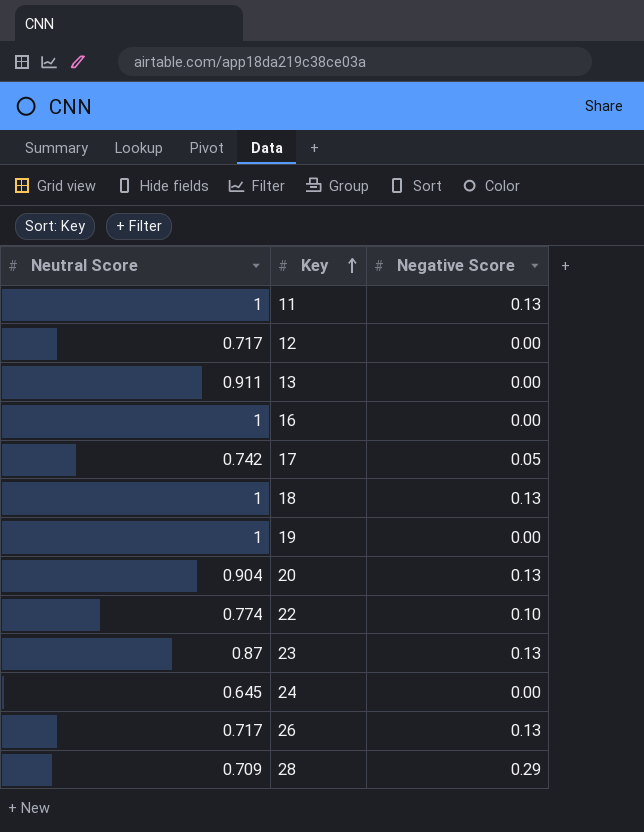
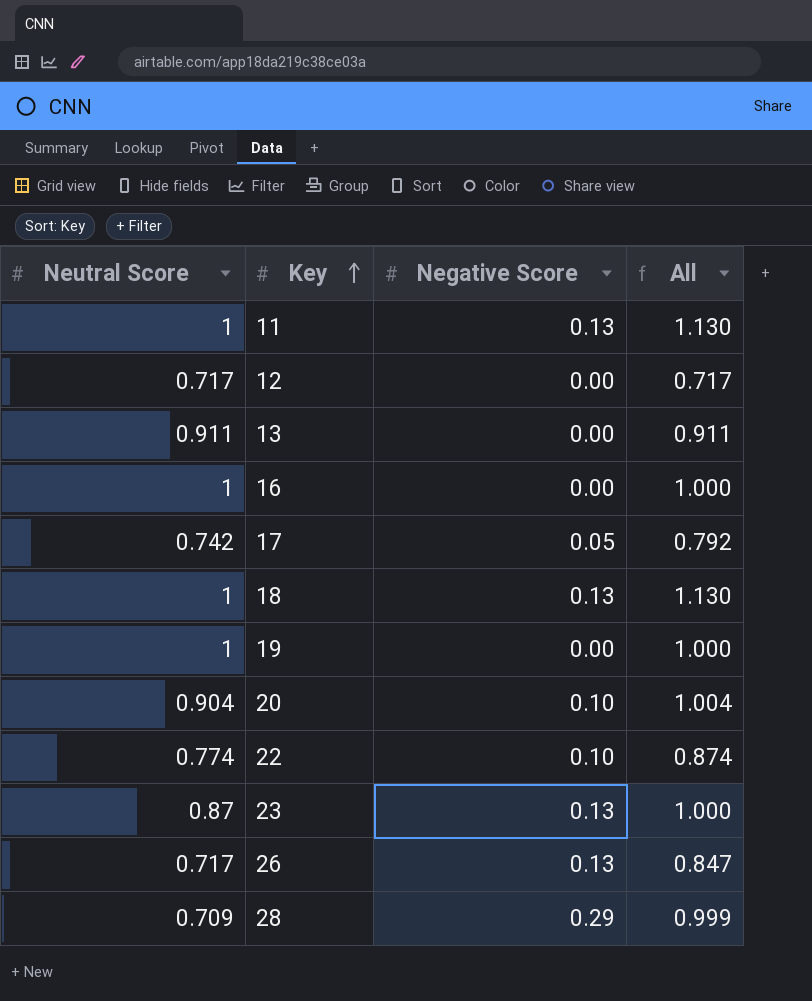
column All | formula: none -> [Neutral Score] + [Negative Score]
row 24: 0.645 | 0.00 -> none
20 | Negative Score: 0.13 -> 0.10

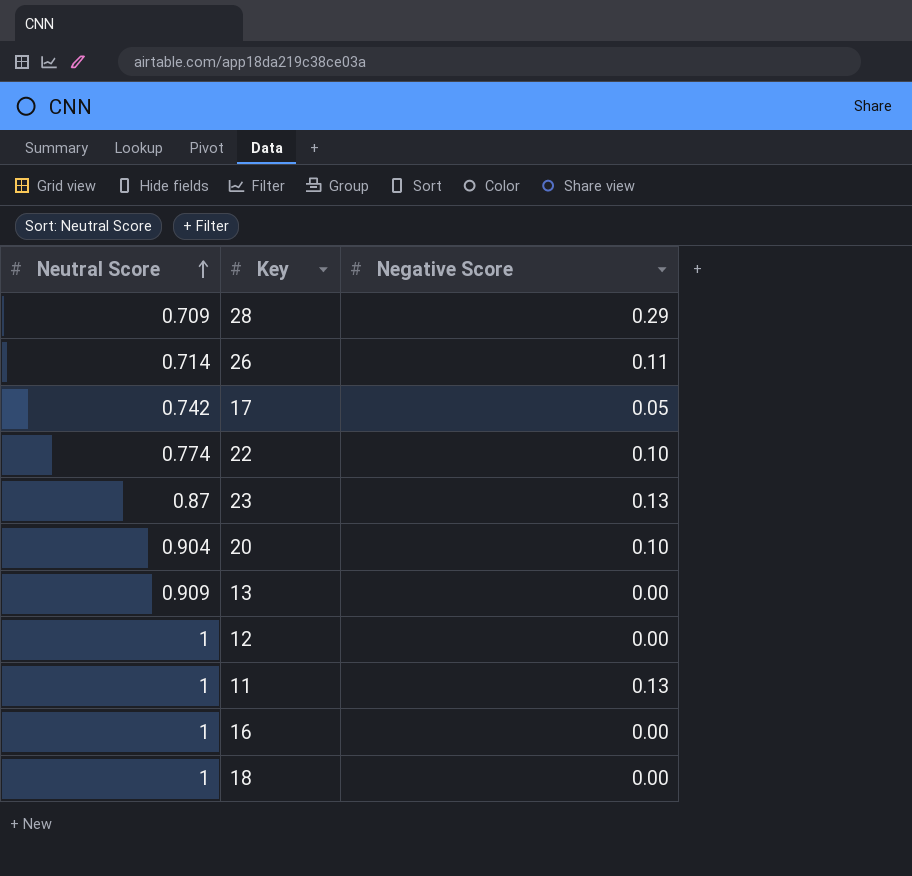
row order: Key ascending -> Neutral Score ascending
column All | formula: [Neutral Score] + [Negative Score] -> none
row 19: 1 | 0.00 | 1.000 -> none
26 | Neutral Score: 0.717 -> 0.714
26 | Negative Score: 0.13 -> 0.11
13 | Neutral Score: 0.911 -> 0.909
12 | Neutral Score: 0.717 -> 1
18 | Negative Score: 0.13 -> 0.00

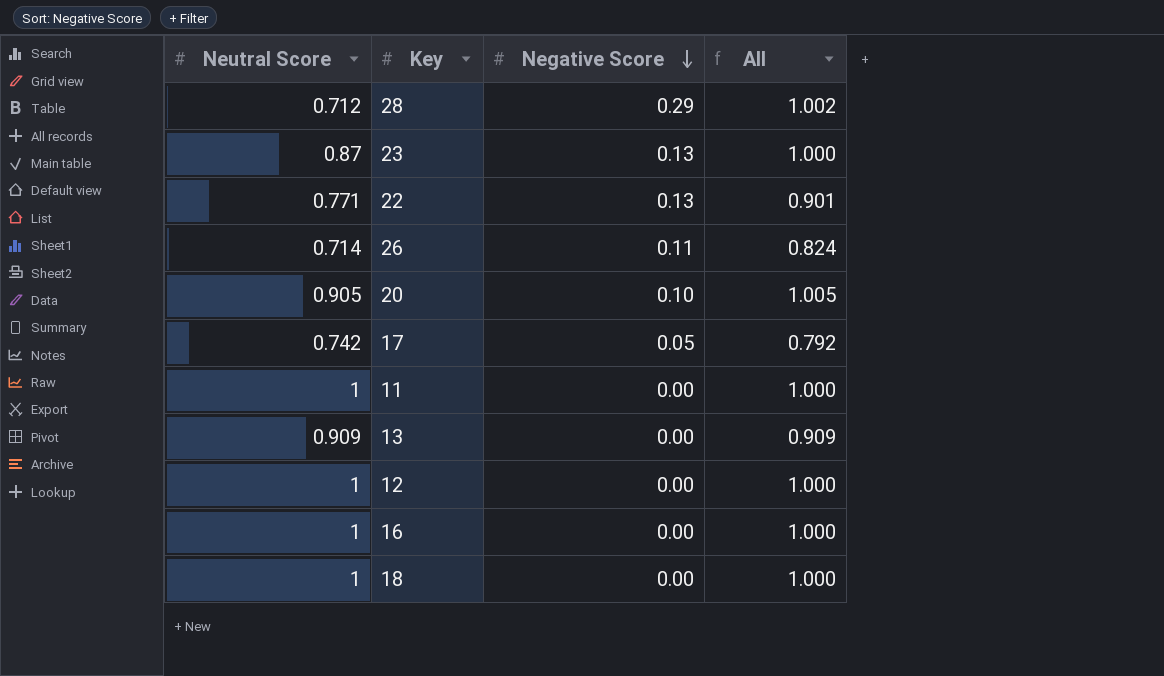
row order: Neutral Score ascending -> Negative Score descending
column All | formula: none -> [Neutral Score] + [Negative Score]
28 | Neutral Score: 0.709 -> 0.712
22 | Neutral Score: 0.774 -> 0.771
22 | Negative Score: 0.10 -> 0.13
20 | Neutral Score: 0.904 -> 0.905
11 | Negative Score: 0.13 -> 0.00

